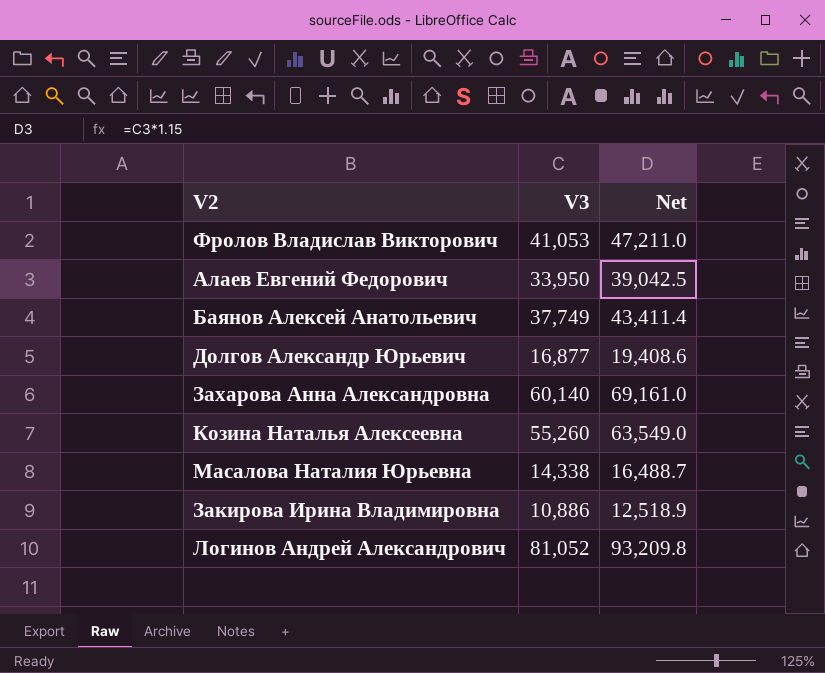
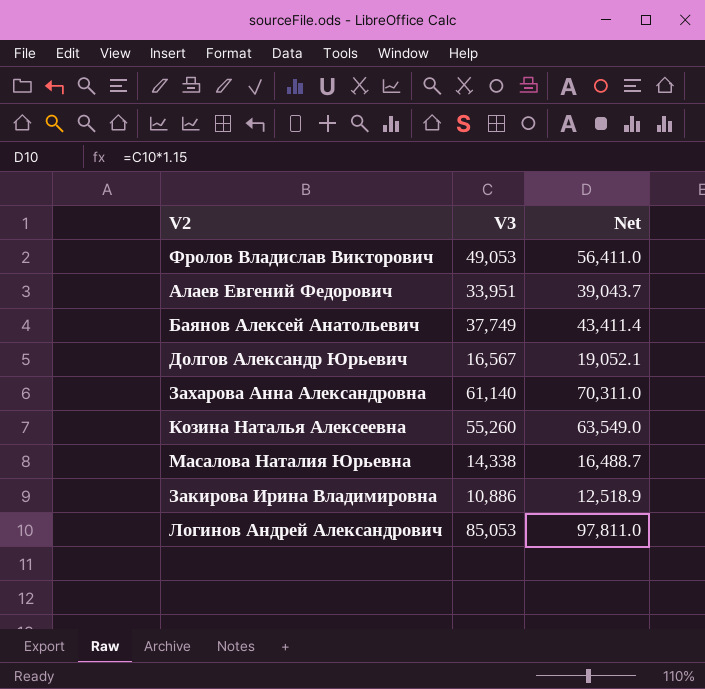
Фролов Владислав Викторович | V3: 41,053 -> 49,053
Фролов Владислав Викторович | Net: 47,211.0 -> 56,411.0
Алаев Евгений Федорович | V3: 33,950 -> 33,951
Алаев Евгений Федорович | Net: 39,042.5 -> 39,043.7
Долгов Александр Юрьевич | V3: 16,877 -> 16,567
Долгов Александр Юрьевич | Net: 19,408.6 -> 19,052.1
Захарова Анна Александровна | V3: 60,140 -> 61,140
Захарова Анна Александровна | Net: 69,161.0 -> 70,311.0
Логинов Андрей Александрович | V3: 81,052 -> 85,053
Логинов Андрей Александрович | Net: 93,209.8 -> 97,811.0

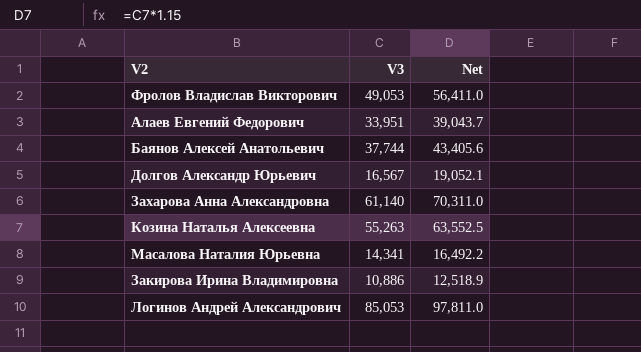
Баянов Алексей Анатольевич | V3: 37,749 -> 37,744
Баянов Алексей Анатольевич | Net: 43,411.4 -> 43,405.6
Козина Наталья Алексеевна | V3: 55,260 -> 55,263
Козина Наталья Алексеевна | Net: 63,549.0 -> 63,552.5
Масалова Наталия Юрьевна | V3: 14,338 -> 14,341
Масалова Наталия Юрьевна | Net: 16,488.7 -> 16,492.2

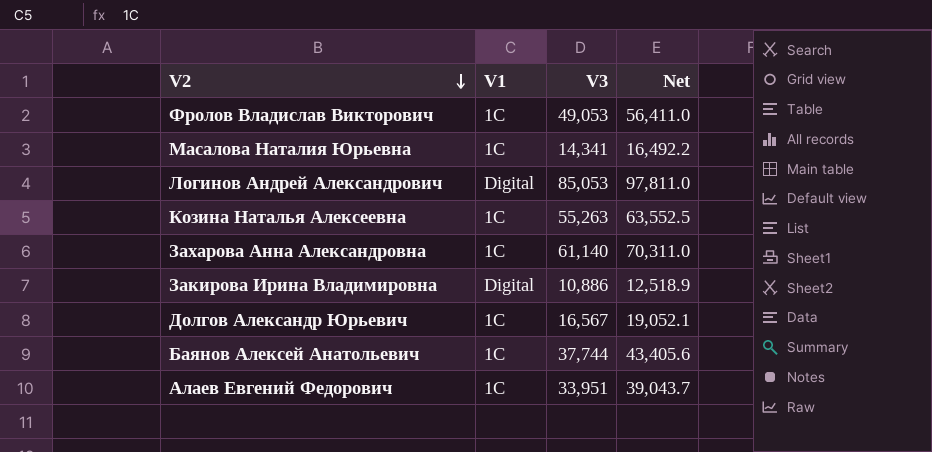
row order: none -> V2 descending
column V1 | position: none -> 2

